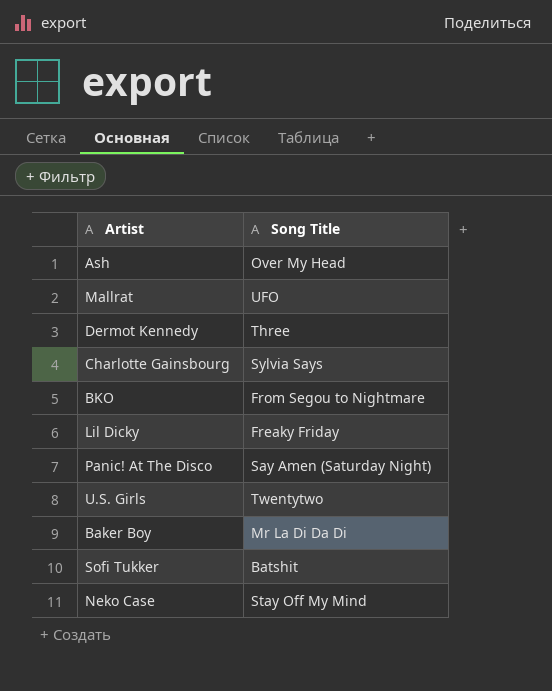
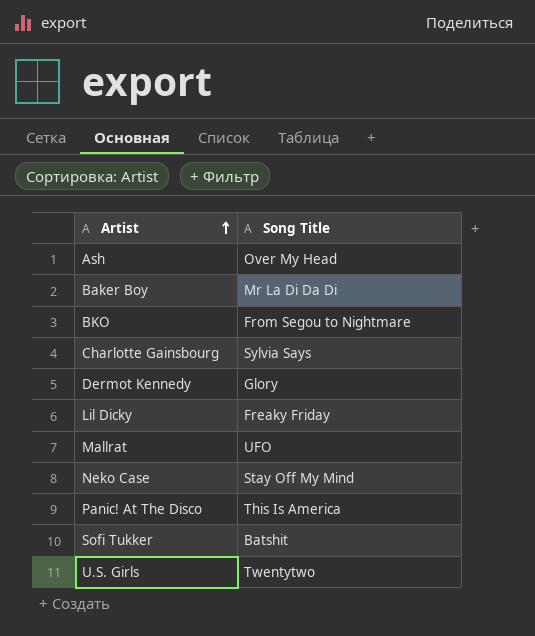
row order: none -> Artist ascending
Dermot Kennedy | Song Title: Three -> Glory
Panic! At The Disco | Song Title: Say Amen (Saturday Night) -> This Is America

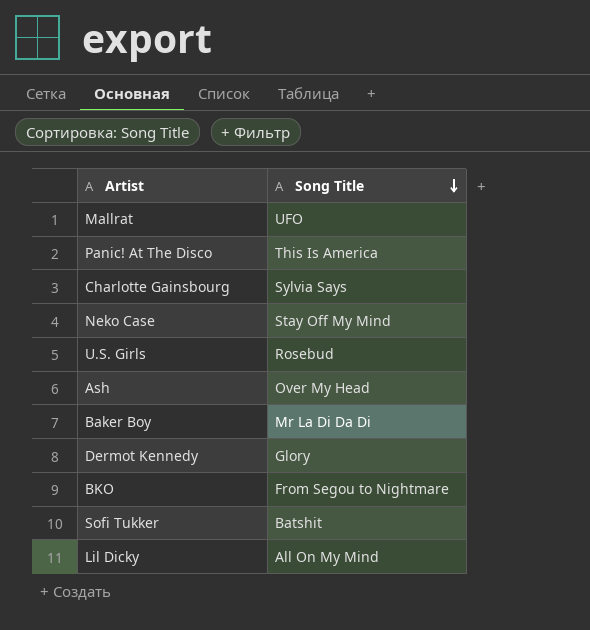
row order: Artist ascending -> Song Title descending
U.S. Girls | Song Title: Twentytwo -> Rosebud
Lil Dicky | Song Title: Freaky Friday -> All On My Mind

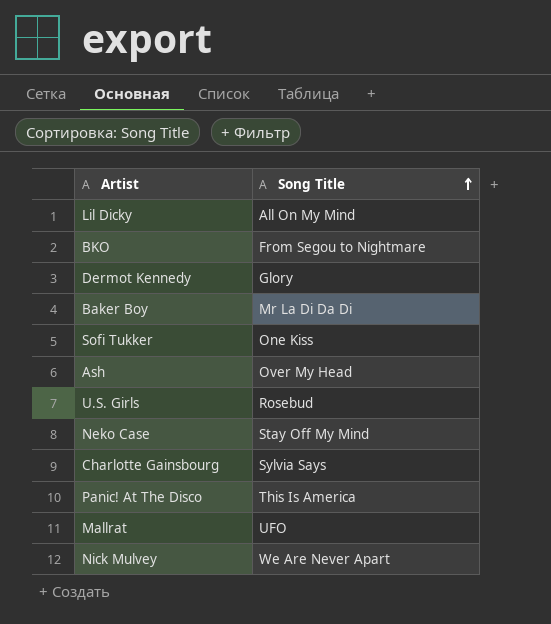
row order: Song Title descending -> Song Title ascending
Sofi Tukker | Song Title: Batshit -> One Kiss
row Nick Mulvey: none -> We Are Never Apart

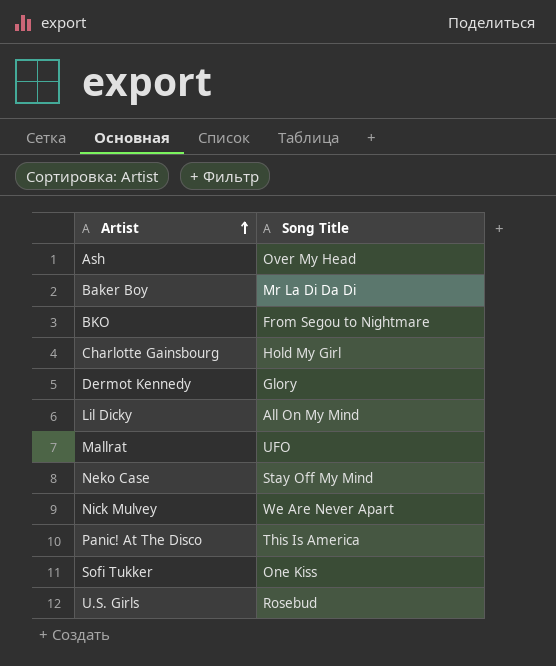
row order: Song Title ascending -> Artist ascending
Charlotte Gainsbourg | Song Title: Sylvia Says -> Hold My Girl

